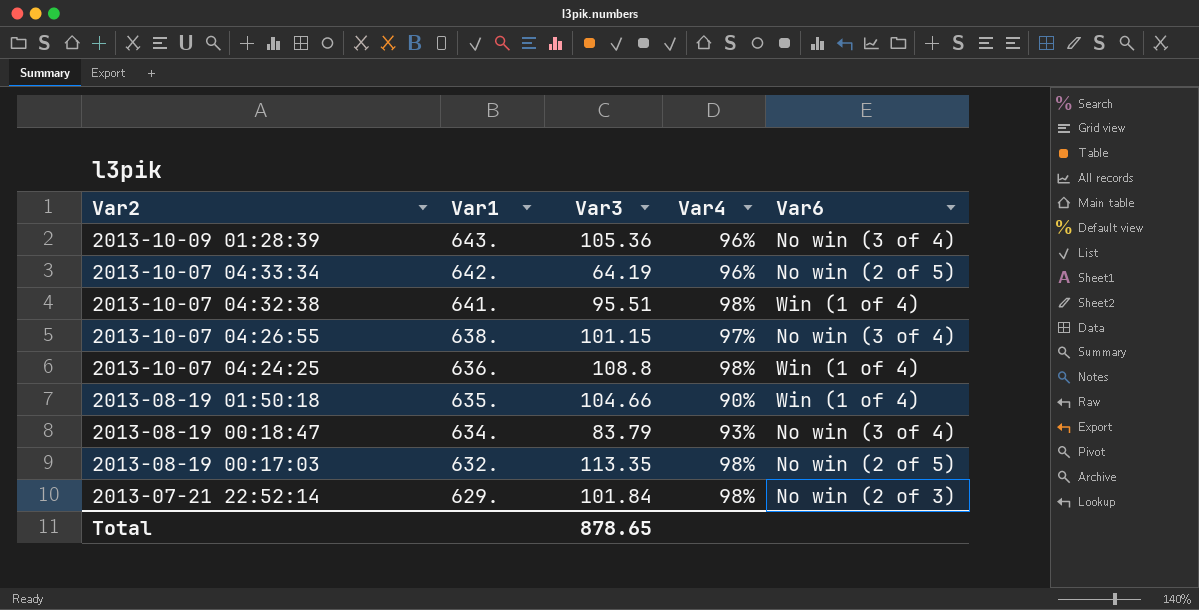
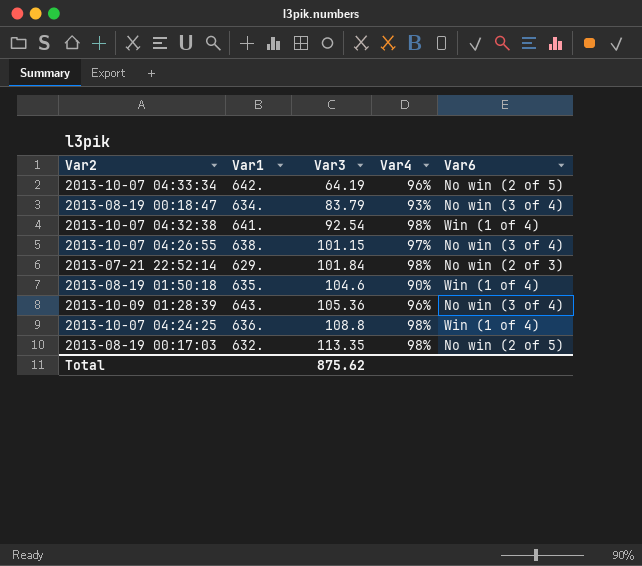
row order: Var2 descending -> Var3 ascending
2013-10-07 04:32:38 | Var3: 95.51 -> 92.54
2013-08-19 01:50:18 | Var3: 104.66 -> 104.6
Total | Var3: 878.65 -> 875.62

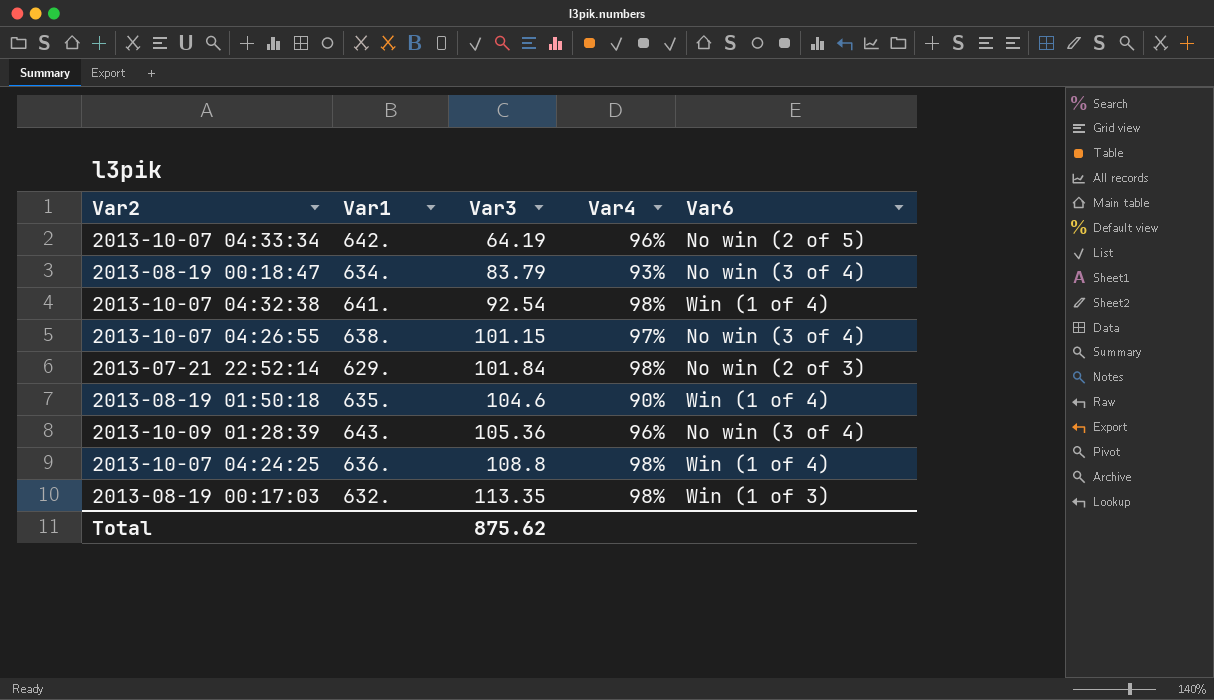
2013-08-19 00:17:03 | Var6: No win (2 of 5) -> Win (1 of 3)

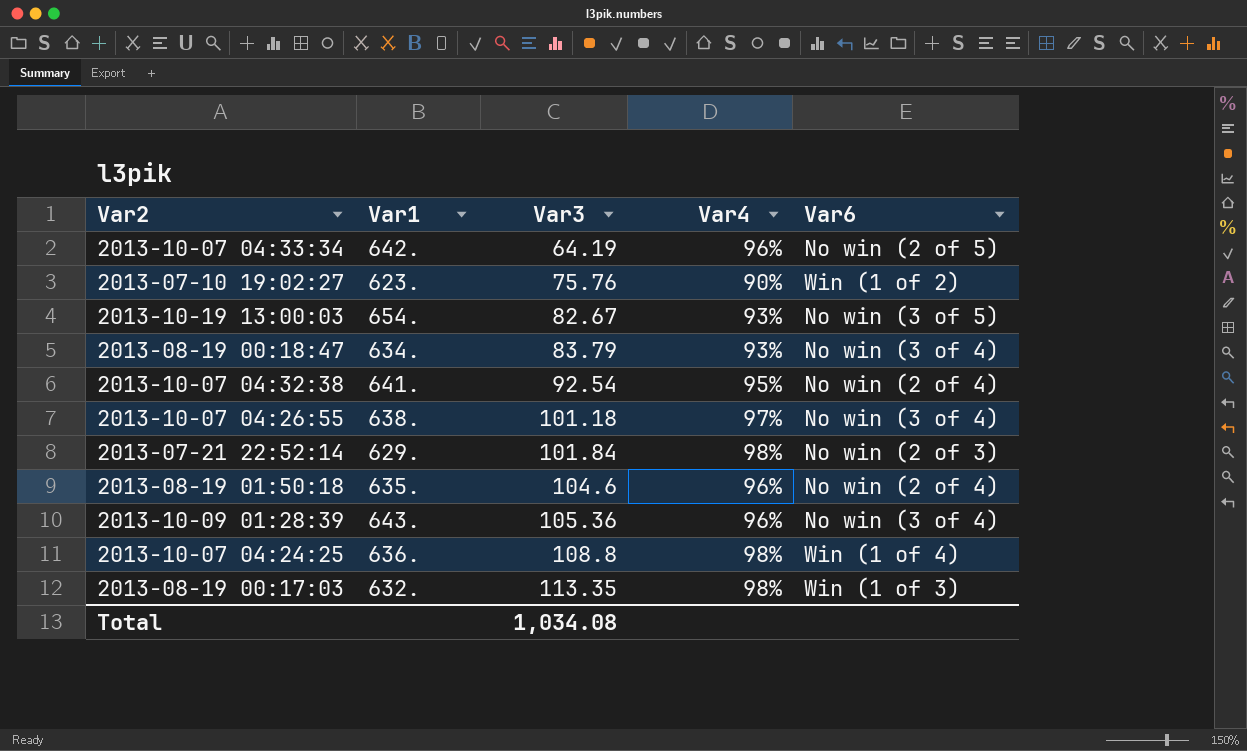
row 2013-07-10 19:02:27: none -> 623. | 75.76 | 90% | Win (1 of 2)
row 2013-10-19 13:00:03: none -> 654. | 82.67 | 93% | No win (3 of 5)
2013-10-07 04:32:38 | Var4: 98% -> 95%
2013-10-07 04:32:38 | Var6: Win (1 of 4) -> No win (2 of 4)
2013-10-07 04:26:55 | Var3: 101.15 -> 101.18
2013-08-19 01:50:18 | Var4: 90% -> 96%
2013-08-19 01:50:18 | Var6: Win (1 of 4) -> No win (2 of 4)
Total | Var3: 875.62 -> 1,034.08

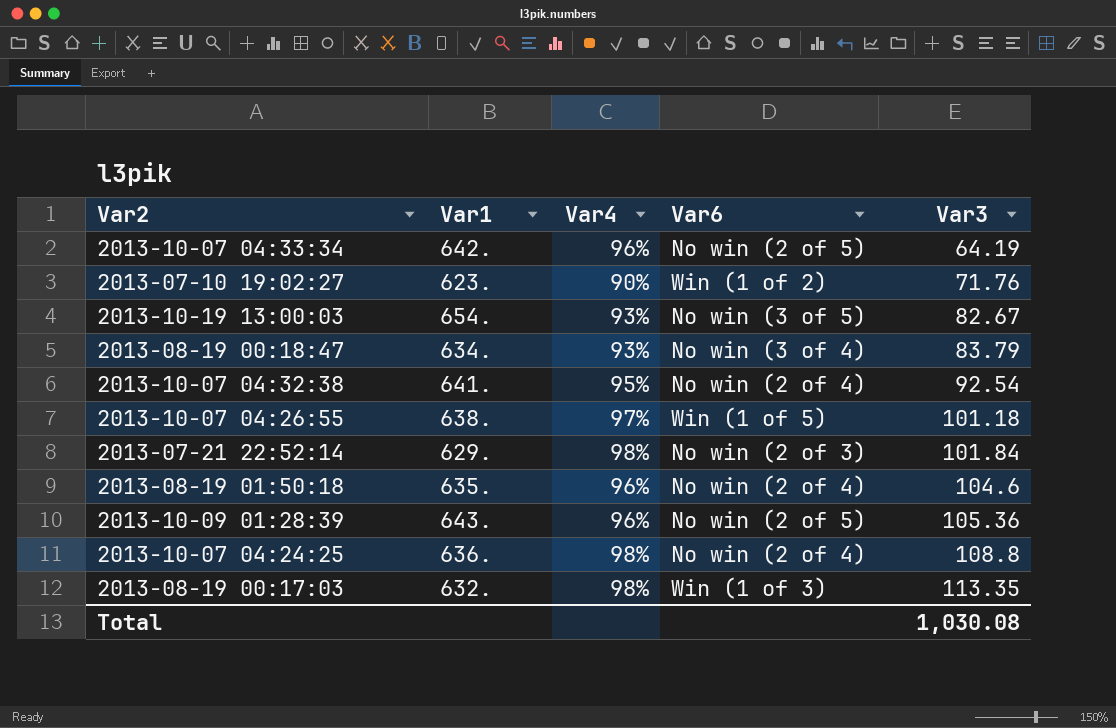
column Var3 | position: 3 -> 5
2013-07-10 19:02:27 | Var3: 75.76 -> 71.76
2013-10-07 04:26:55 | Var6: No win (3 of 4) -> Win (1 of 5)
2013-10-09 01:28:39 | Var6: No win (3 of 4) -> No win (2 of 5)
2013-10-07 04:24:25 | Var6: Win (1 of 4) -> No win (2 of 4)
Total | Var3: 1,034.08 -> 1,030.08

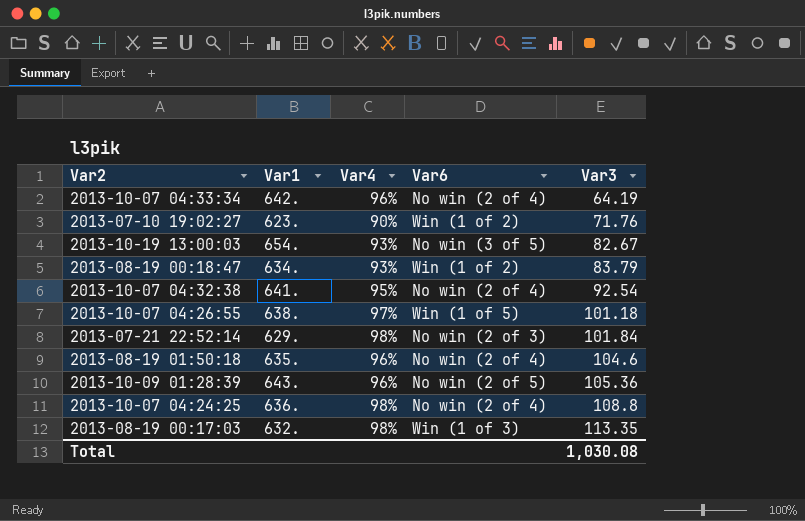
2013-10-07 04:33:34 | Var6: No win (2 of 5) -> No win (2 of 4)
2013-08-19 00:18:47 | Var6: No win (3 of 4) -> Win (1 of 2)

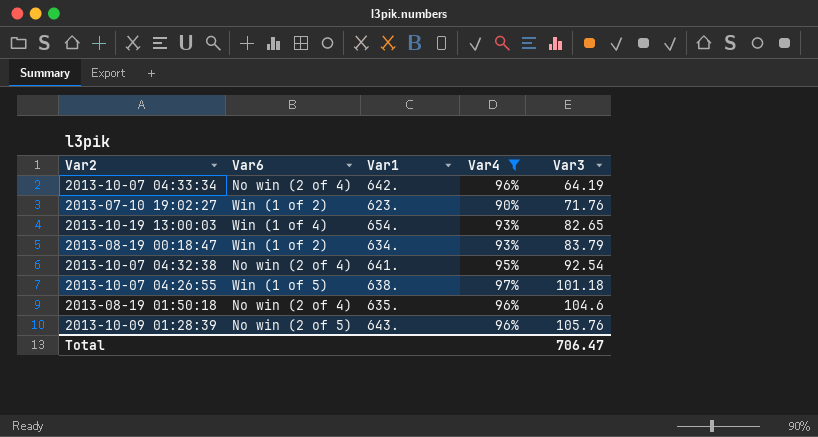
filter: none -> Var4 != 98%
column Var6 | position: 4 -> 2
2013-10-19 13:00:03 | Var6: No win (3 of 5) -> Win (1 of 4)
2013-10-19 13:00:03 | Var3: 82.67 -> 82.65
2013-10-09 01:28:39 | Var3: 105.36 -> 105.76
Total | Var3: 1,030.08 -> 706.47

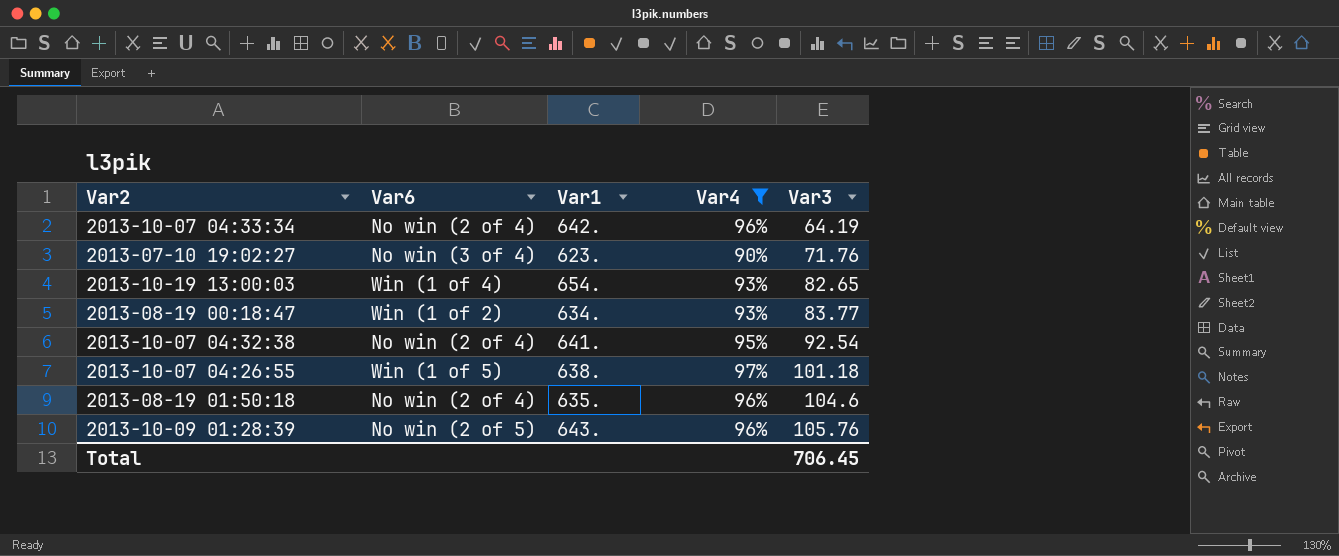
2013-07-10 19:02:27 | Var6: Win (1 of 2) -> No win (3 of 4)
2013-08-19 00:18:47 | Var3: 83.79 -> 83.77
Total | Var3: 706.47 -> 706.45

